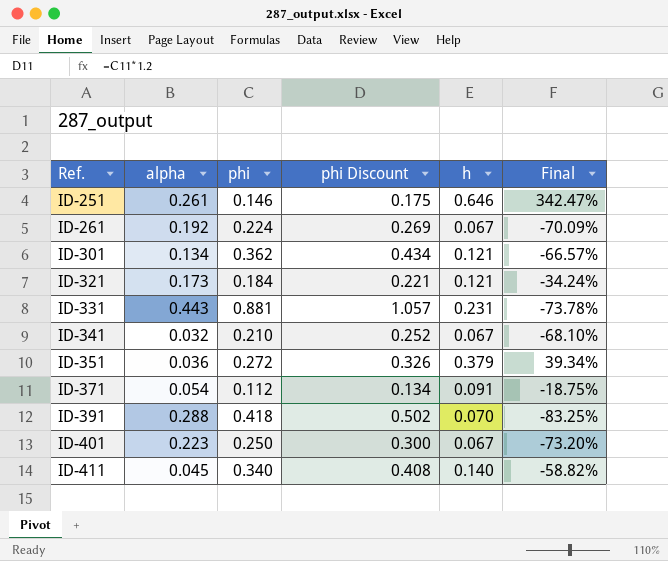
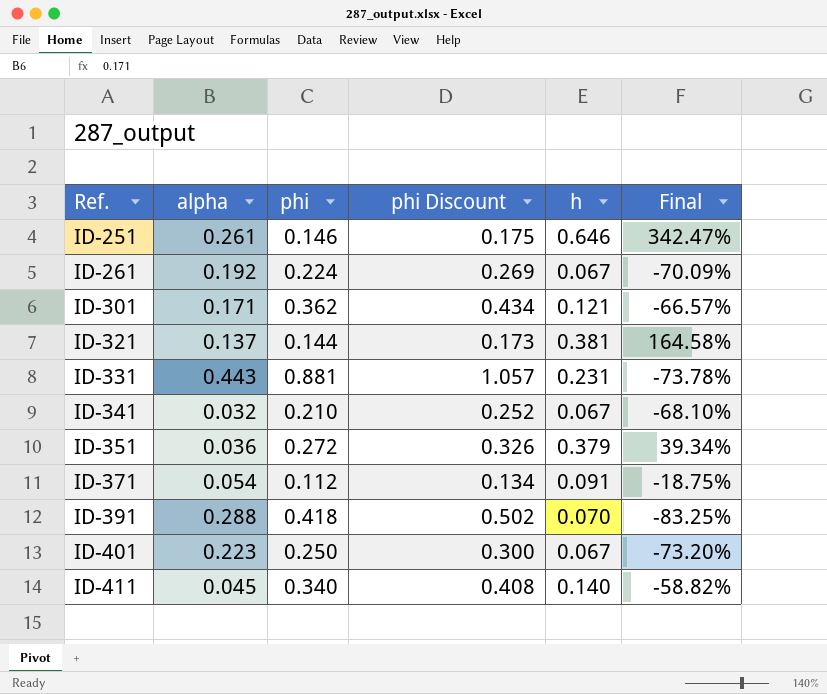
ID-301 | alpha: 0.134 -> 0.171
ID-321 | alpha: 0.173 -> 0.137
ID-321 | phi: 0.184 -> 0.144
ID-321 | phi Discount: 0.221 -> 0.173
ID-321 | h: 0.121 -> 0.381
ID-321 | Final: -34.24% -> 164.58%

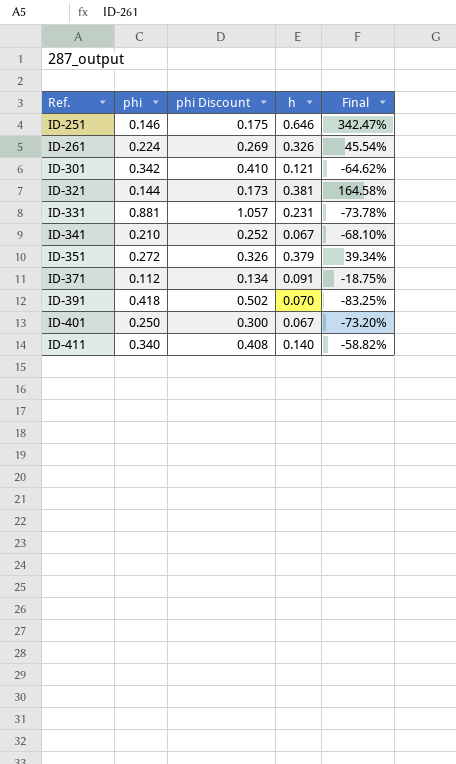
column alpha | position: 2 -> none
ID-261 | h: 0.067 -> 0.326
ID-261 | Final: -70.09% -> 45.54%
ID-301 | phi: 0.362 -> 0.342
ID-301 | phi Discount: 0.434 -> 0.410
ID-301 | Final: -66.57% -> -64.62%

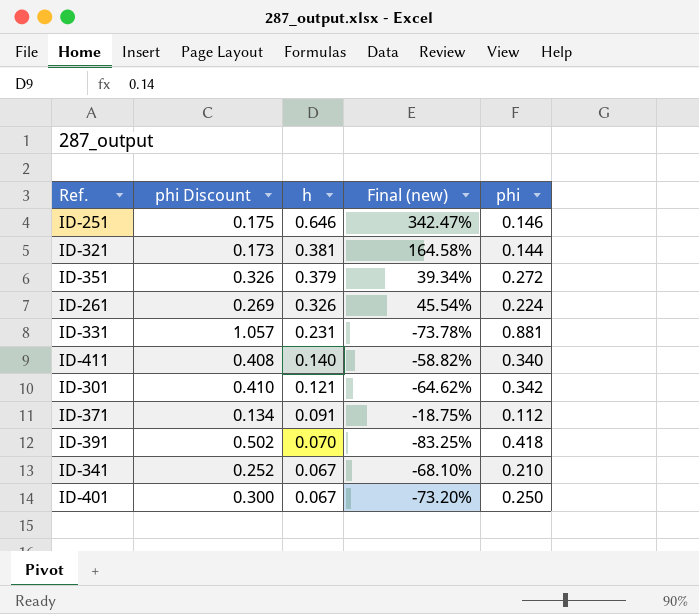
row order: Ref. ascending -> h descending
column name: Final -> Final (new)
column phi | position: 2 -> 5

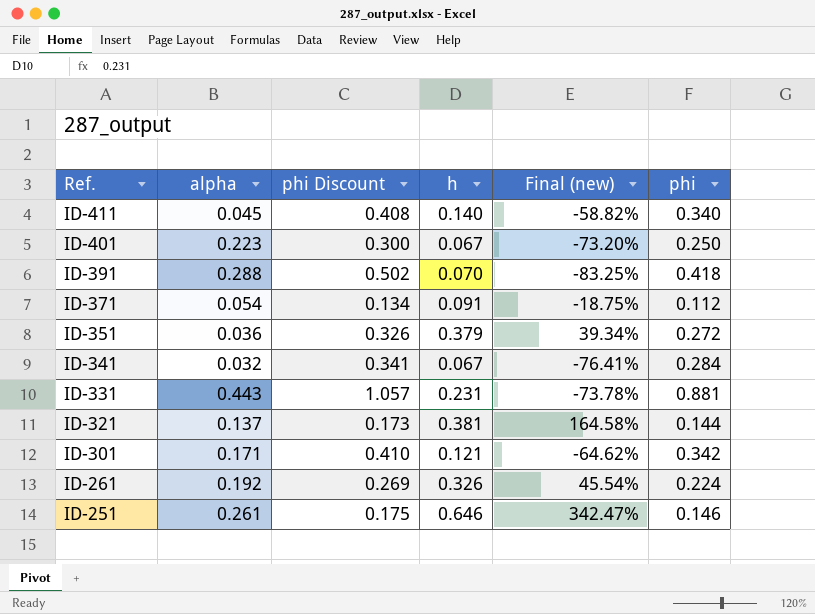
row order: h descending -> Ref. descending
column alpha | position: none -> 2
ID-341 | phi Discount: 0.252 -> 0.341
ID-341 | Final (new): -68.10% -> -76.41%
ID-341 | phi: 0.210 -> 0.284

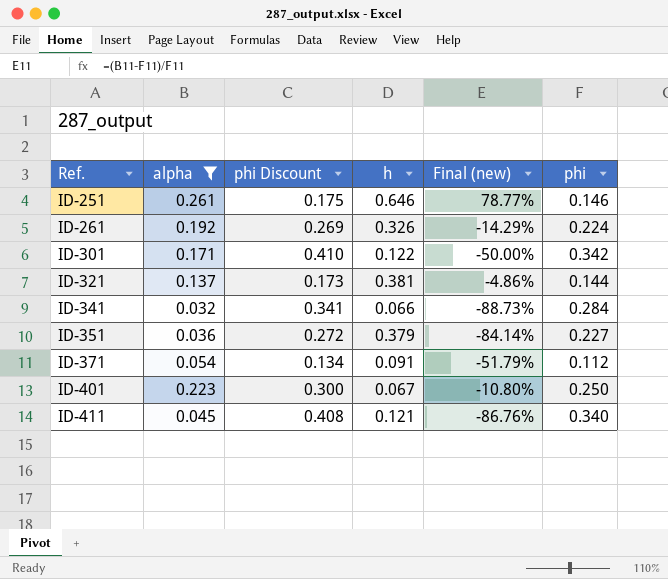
filter: none -> alpha <= 0.261
row order: Ref. descending -> Ref. ascending
column Final (new) | formula: ([h] - [phi]) / [phi] -> ([alpha] - [phi]) / [phi]
ID-301 | h: 0.121 -> 0.122
ID-341 | h: 0.067 -> 0.066
ID-351 | phi Discount: 0.326 -> 0.272
ID-351 | phi: 0.272 -> 0.227
ID-411 | h: 0.140 -> 0.121

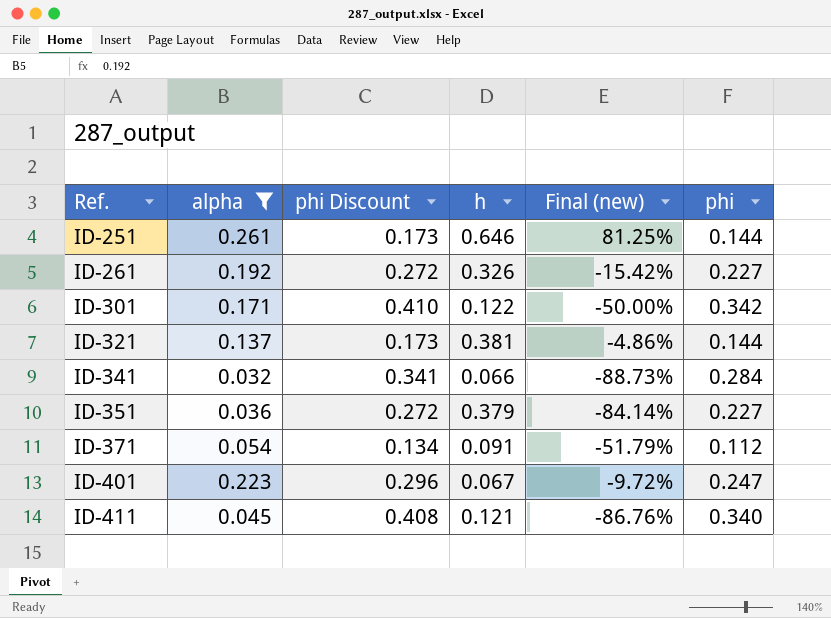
ID-251 | phi Discount: 0.175 -> 0.173
ID-251 | Final (new): 78.77% -> 81.25%
ID-251 | phi: 0.146 -> 0.144
ID-261 | phi Discount: 0.269 -> 0.272
ID-261 | Final (new): -14.29% -> -15.42%
ID-261 | phi: 0.224 -> 0.227
ID-401 | phi Discount: 0.300 -> 0.296
ID-401 | Final (new): -10.80% -> -9.72%
ID-401 | phi: 0.250 -> 0.247

